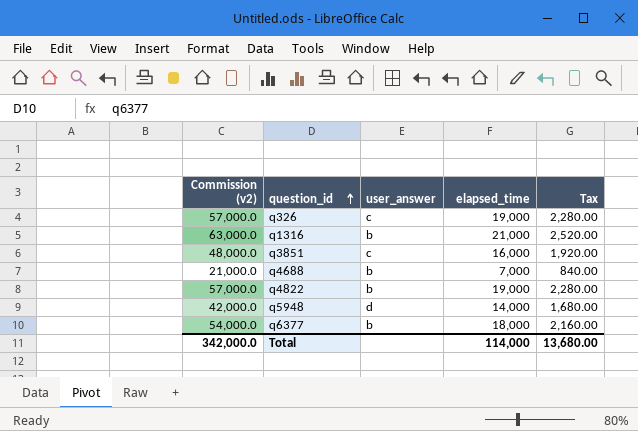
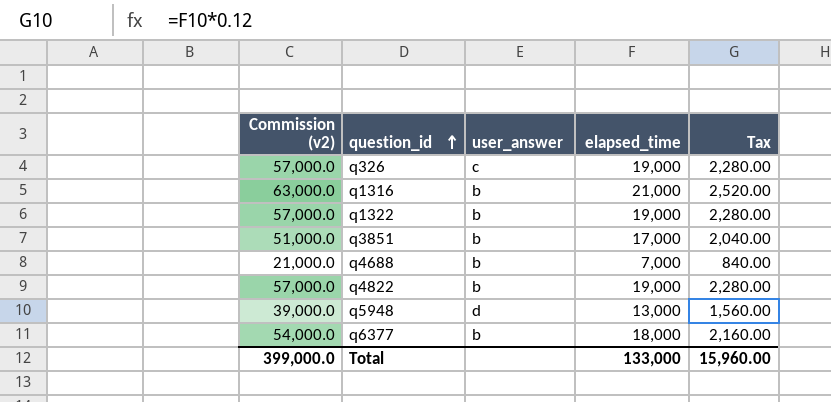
row q1322: none -> 57,000.0 | b | 19,000 | 2,280.00
q3851 | Commission (v2): 48,000.0 -> 51,000.0
q3851 | user_answer: c -> b
q3851 | elapsed_time: 16,000 -> 17,000
q3851 | Tax: 1,920.00 -> 2,040.00
q5948 | Commission (v2): 42,000.0 -> 39,000.0
q5948 | elapsed_time: 14,000 -> 13,000
q5948 | Tax: 1,680.00 -> 1,560.00
Total | Commission (v2): 342,000.0 -> 399,000.0
Total | elapsed_time: 114,000 -> 133,000
Total | Tax: 13,680.00 -> 15,960.00

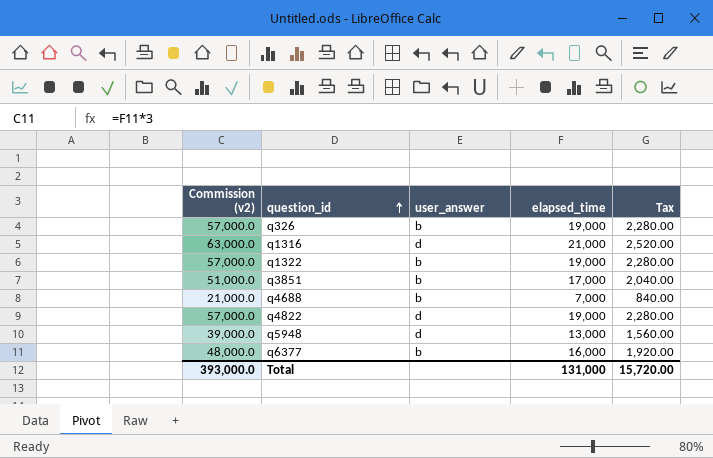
q326 | user_answer: c -> b
q1316 | user_answer: b -> d
q4822 | user_answer: b -> d
q6377 | Commission (v2): 54,000.0 -> 48,000.0
q6377 | elapsed_time: 18,000 -> 16,000
q6377 | Tax: 2,160.00 -> 1,920.00
Total | Commission (v2): 399,000.0 -> 393,000.0
Total | elapsed_time: 133,000 -> 131,000
Total | Tax: 15,960.00 -> 15,720.00

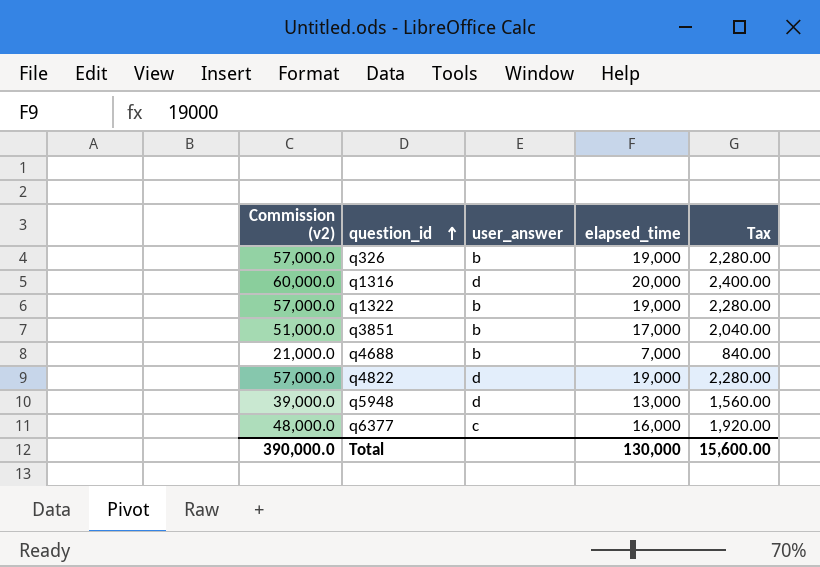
q1316 | Commission (v2): 63,000.0 -> 60,000.0
q1316 | elapsed_time: 21,000 -> 20,000
q1316 | Tax: 2,520.00 -> 2,400.00
q6377 | user_answer: b -> c
Total | Commission (v2): 393,000.0 -> 390,000.0
Total | elapsed_time: 131,000 -> 130,000
Total | Tax: 15,720.00 -> 15,600.00

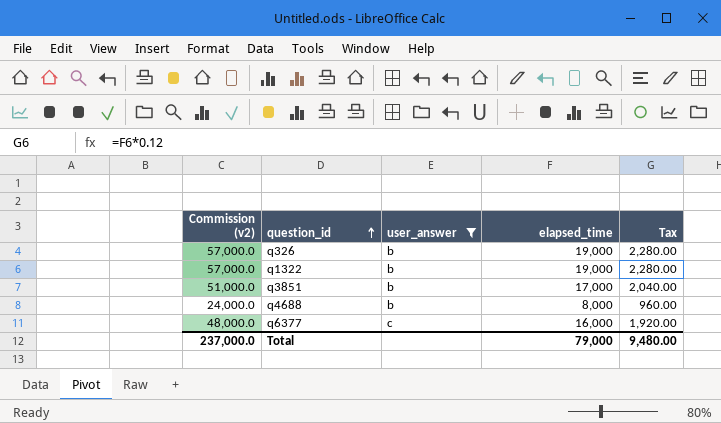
filter: none -> user_answer != d
q4688 | Commission (v2): 21,000.0 -> 24,000.0
q4688 | elapsed_time: 7,000 -> 8,000
q4688 | Tax: 840.00 -> 960.00
Total | Commission (v2): 390,000.0 -> 237,000.0
Total | elapsed_time: 130,000 -> 79,000
Total | Tax: 15,600.00 -> 9,480.00

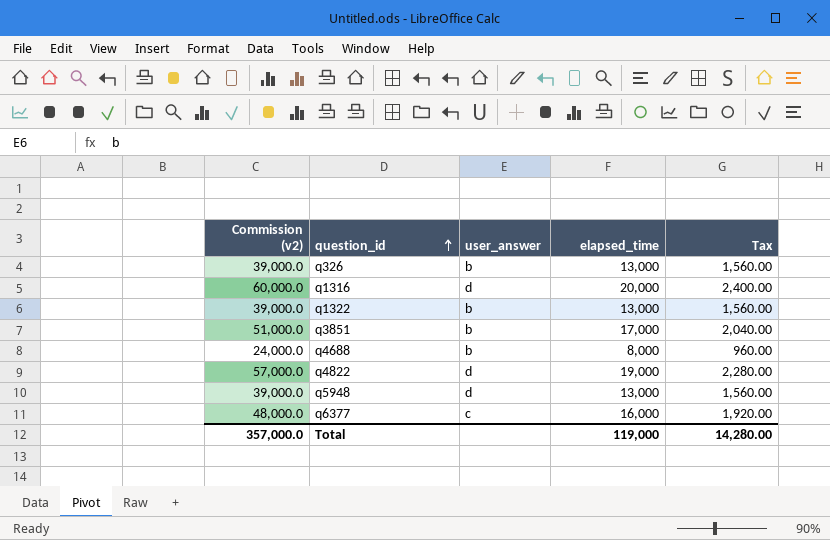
filter: user_answer != d -> none
q326 | Commission (v2): 57,000.0 -> 39,000.0
q326 | elapsed_time: 19,000 -> 13,000
q326 | Tax: 2,280.00 -> 1,560.00
q1322 | Commission (v2): 57,000.0 -> 39,000.0
q1322 | elapsed_time: 19,000 -> 13,000
q1322 | Tax: 2,280.00 -> 1,560.00
Total | Commission (v2): 237,000.0 -> 357,000.0
Total | elapsed_time: 79,000 -> 119,000
Total | Tax: 9,480.00 -> 14,280.00

